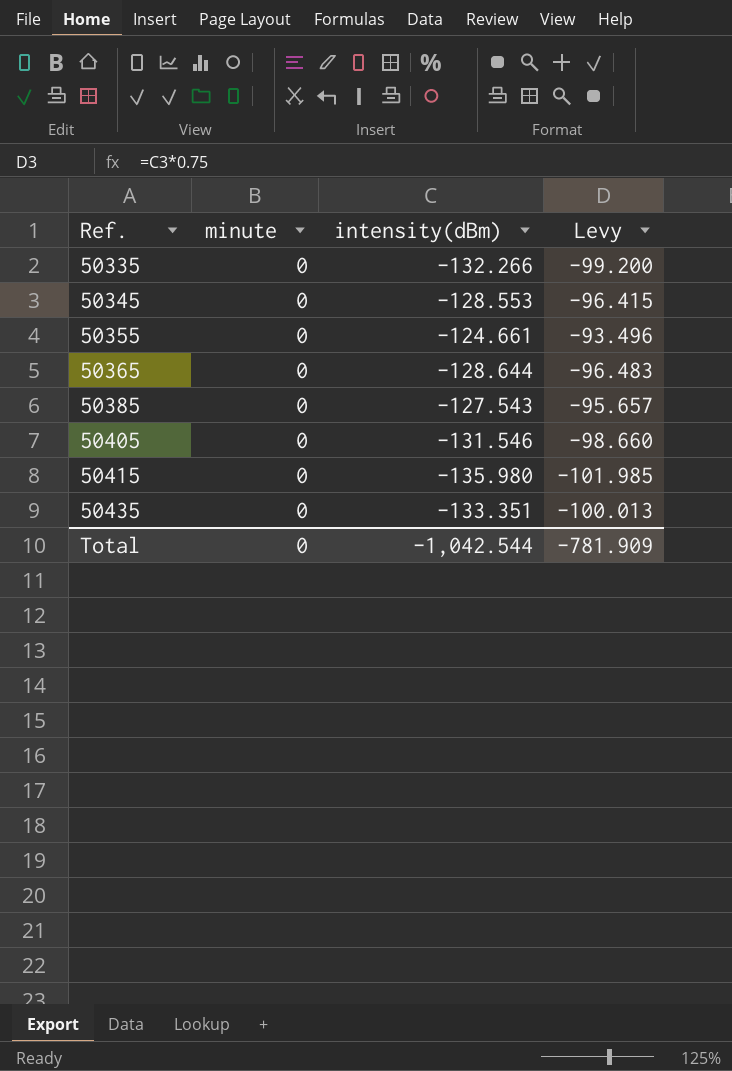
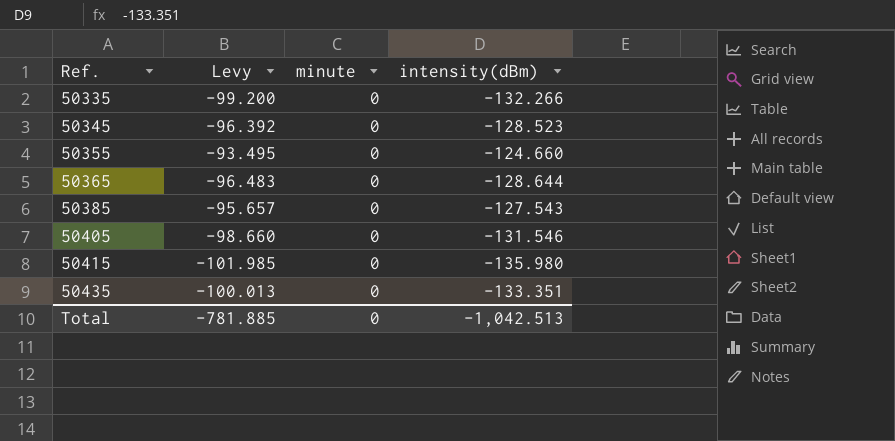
column Levy | position: 4 -> 2
50345 | Levy: -96.415 -> -96.392
50345 | intensity(dBm): -128.553 -> -128.523
50355 | Levy: -93.496 -> -93.495
50355 | intensity(dBm): -124.661 -> -124.660
Total | Levy: -781.909 -> -781.885
Total | intensity(dBm): -1,042.544 -> -1,042.513

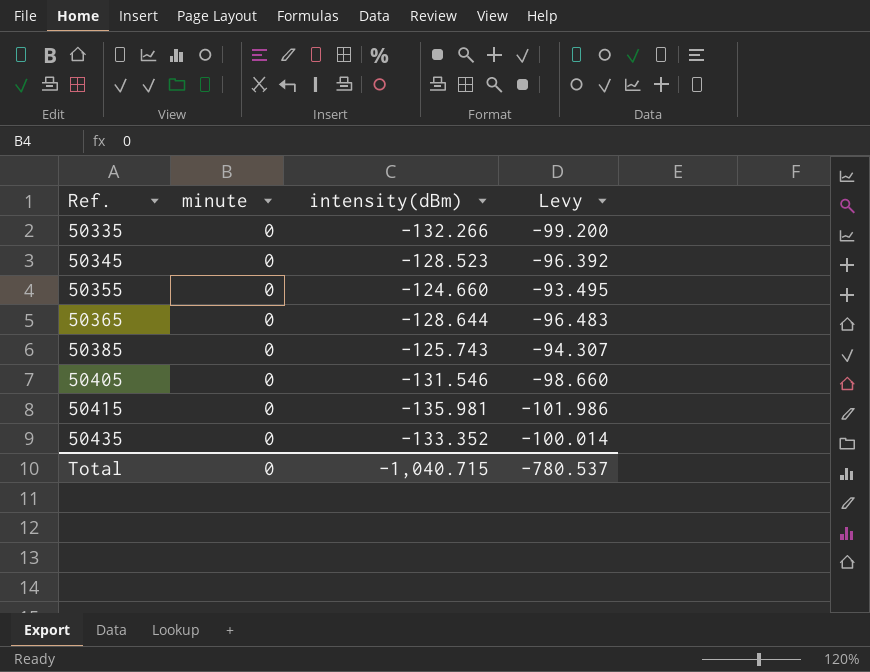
column Levy | position: 2 -> 4
50385 | intensity(dBm): -127.543 -> -125.743
50385 | Levy: -95.657 -> -94.307
50415 | intensity(dBm): -135.980 -> -135.981
50415 | Levy: -101.985 -> -101.986
50435 | intensity(dBm): -133.351 -> -133.352
50435 | Levy: -100.013 -> -100.014
Total | intensity(dBm): -1,042.513 -> -1,040.715
Total | Levy: -781.885 -> -780.537

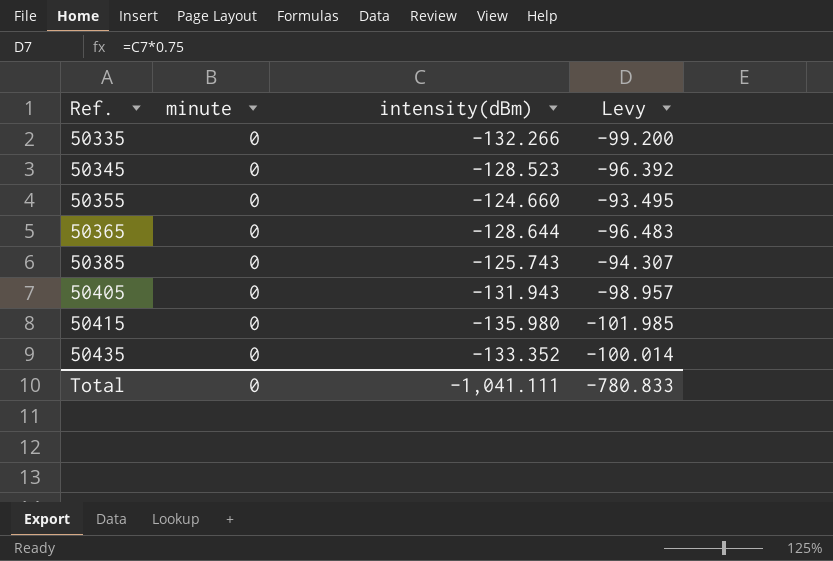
50405 | intensity(dBm): -131.546 -> -131.943
50405 | Levy: -98.660 -> -98.957
50415 | intensity(dBm): -135.981 -> -135.980
50415 | Levy: -101.986 -> -101.985
Total | intensity(dBm): -1,040.715 -> -1,041.111
Total | Levy: -780.537 -> -780.833

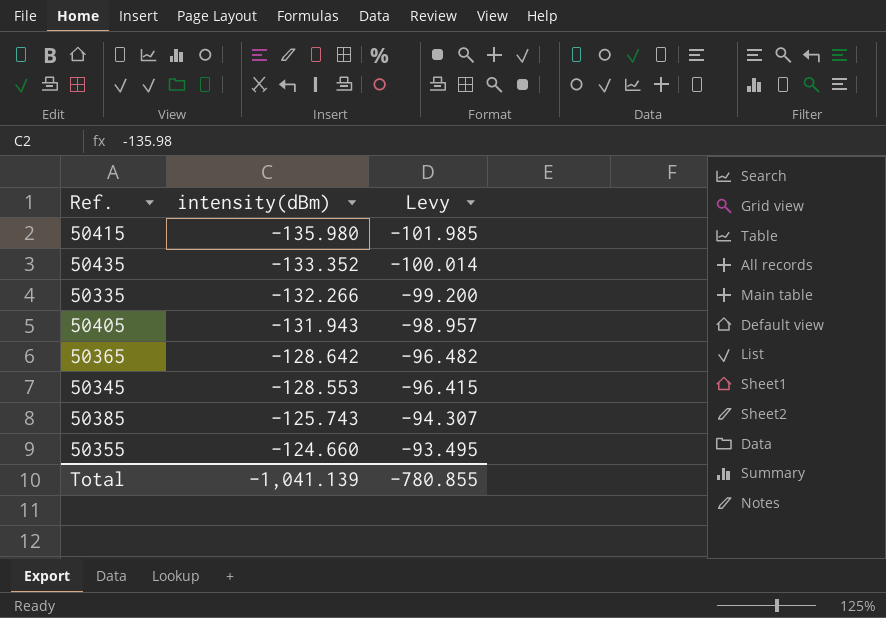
row order: Ref. ascending -> intensity(dBm) ascending
column minute | position: 2 -> none
50365 | intensity(dBm): -128.644 -> -128.642
50365 | Levy: -96.483 -> -96.482
50345 | intensity(dBm): -128.523 -> -128.553
50345 | Levy: -96.392 -> -96.415
Total | intensity(dBm): -1,041.111 -> -1,041.139
Total | Levy: -780.833 -> -780.855

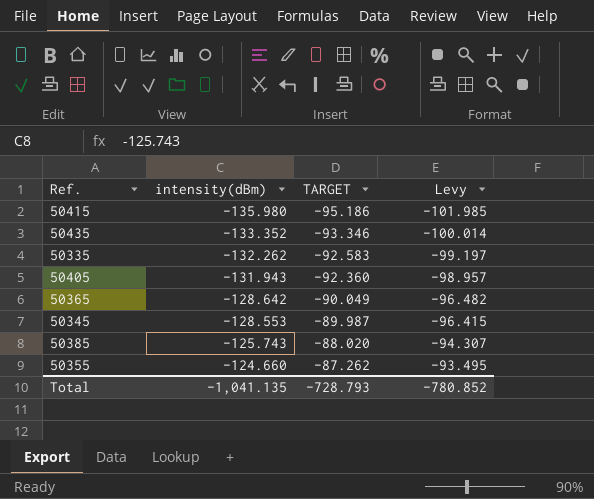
column TARGET | formula: none -> [intensity(dBm)] * 0.7
50335 | intensity(dBm): -132.266 -> -132.262
50335 | Levy: -99.200 -> -99.197
Total | intensity(dBm): -1,041.139 -> -1,041.135
Total | Levy: -780.855 -> -780.852

